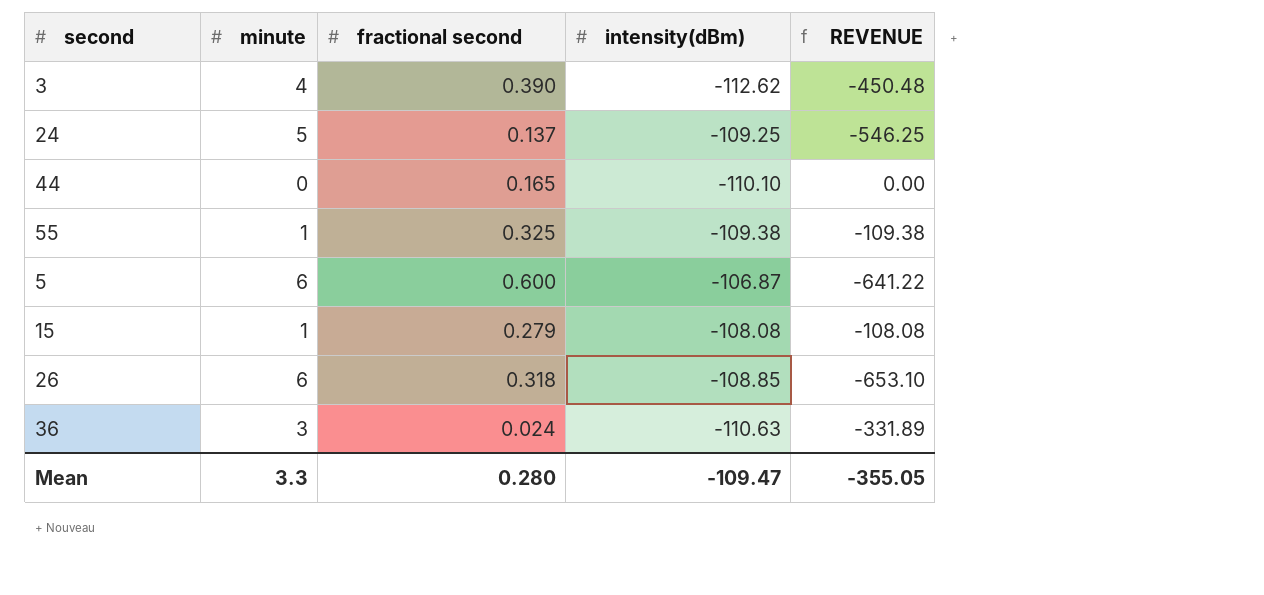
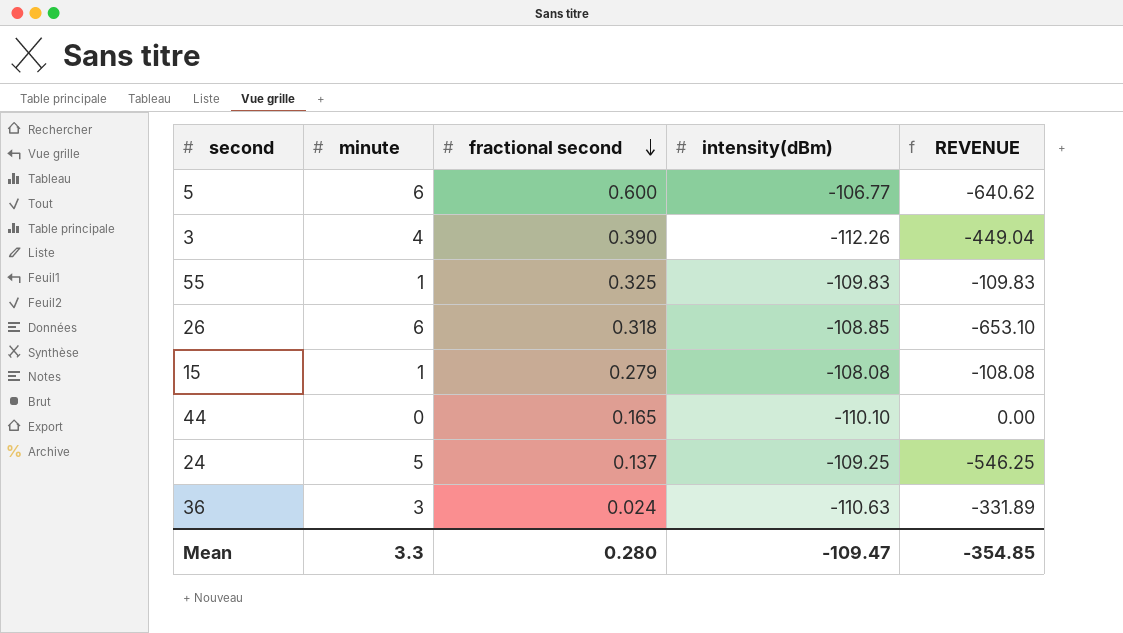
row order: none -> fractional second descending
5 | intensity(dBm): -106.87 -> -106.77
5 | REVENUE: -641.22 -> -640.62
3 | intensity(dBm): -112.62 -> -112.26
3 | REVENUE: -450.48 -> -449.04
55 | intensity(dBm): -109.38 -> -109.83
55 | REVENUE: -109.38 -> -109.83
Mean | REVENUE: -355.05 -> -354.85

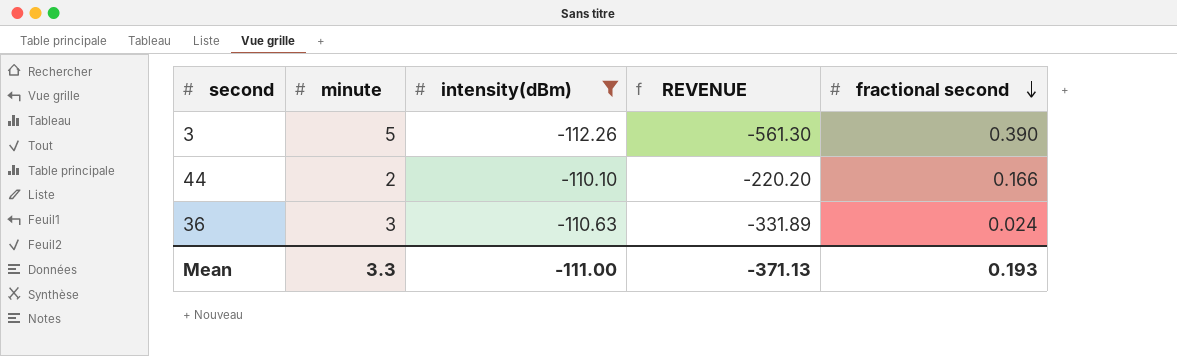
filter: none -> intensity(dBm) <= -110.10
column fractional second | position: 3 -> 5
3 | minute: 4 -> 5
3 | REVENUE: -449.04 -> -561.30
44 | minute: 0 -> 2
44 | REVENUE: 0.00 -> -220.20
44 | fractional second: 0.165 -> 0.166
Mean | intensity(dBm): -109.47 -> -111.00
Mean | REVENUE: -354.85 -> -371.13
Mean | fractional second: 0.280 -> 0.193

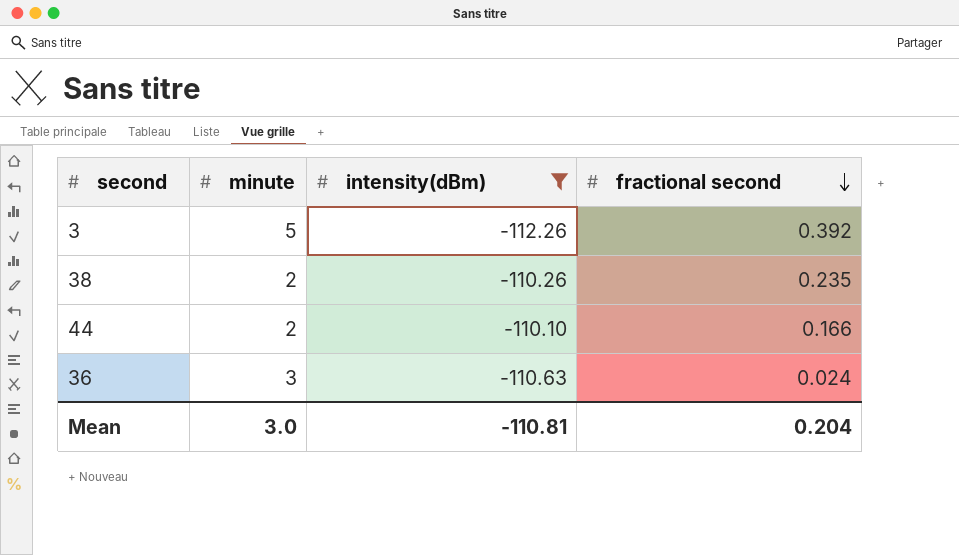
column REVENUE | formula: [minute] * [intensity(dBm)] -> none
3 | fractional second: 0.390 -> 0.392
row 38: none -> 2 | -110.26 | 0.235
Mean | minute: 3.3 -> 3.0
Mean | intensity(dBm): -111.00 -> -110.81
Mean | fractional second: 0.193 -> 0.204

